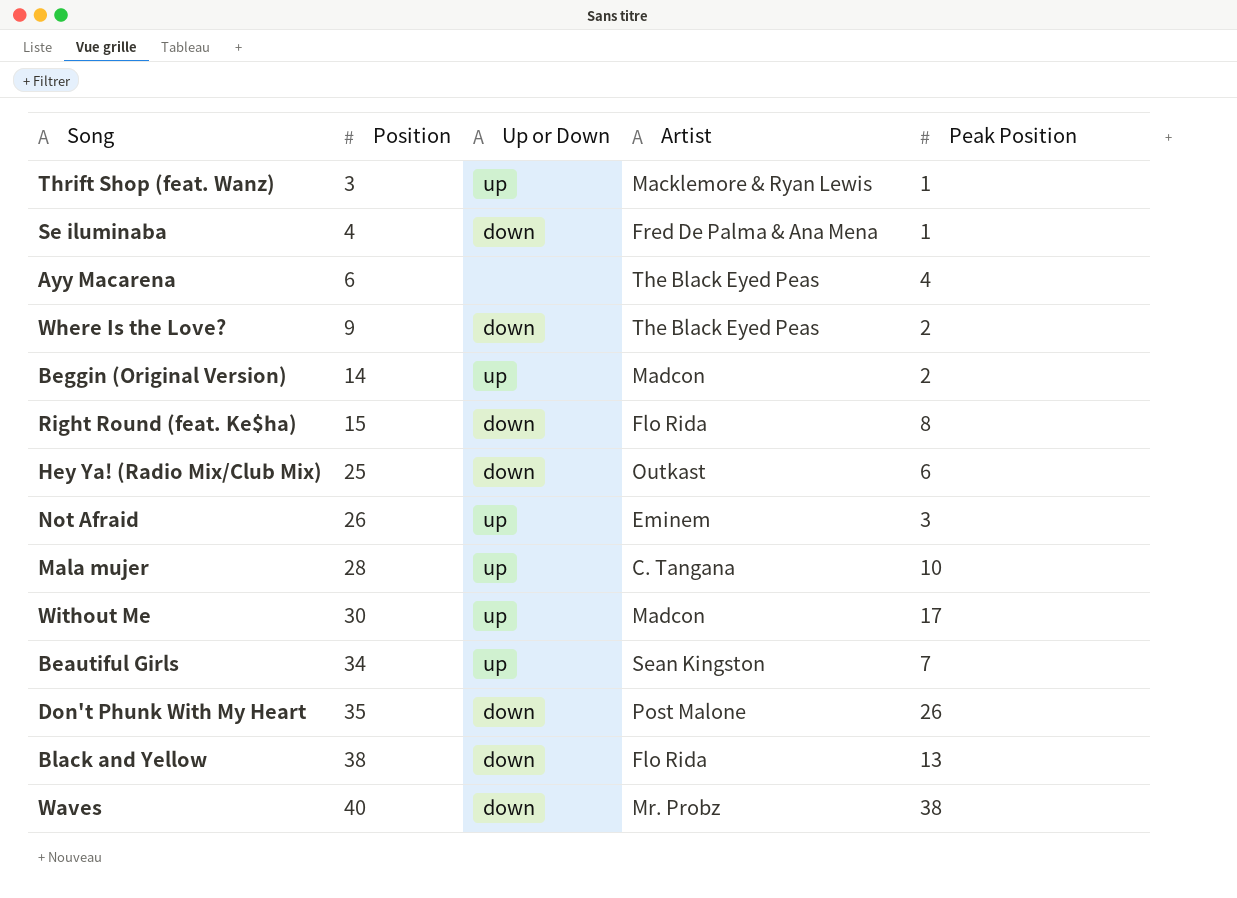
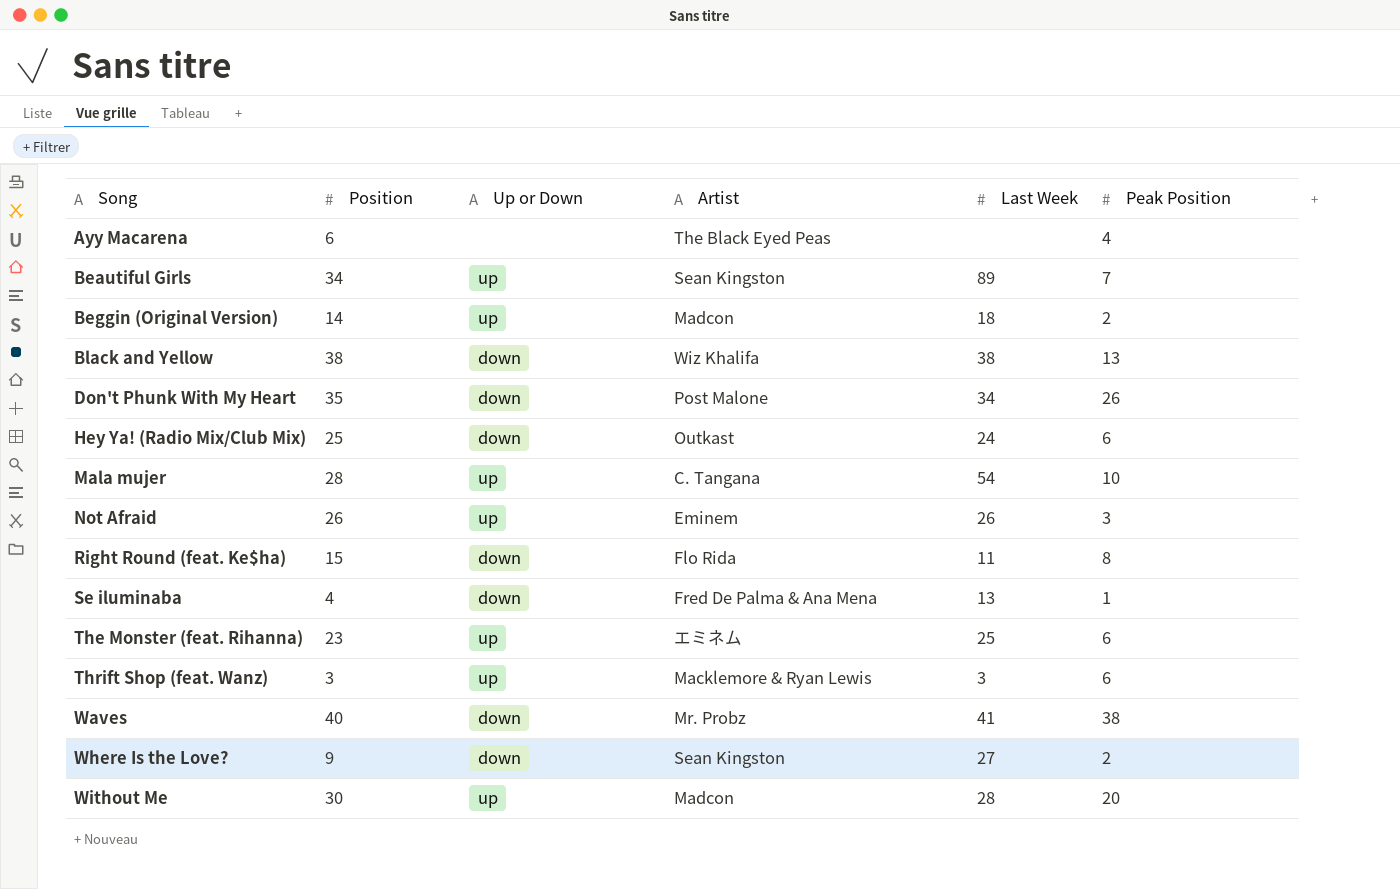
row order: Position ascending -> Song ascending
column Last Week | position: none -> 5
Black and Yellow | Artist: Flo Rida -> Wiz Khalifa
row The Monster (feat. Rihanna): none -> 23 | up | エミネム | 25 | 6
Thrift Shop (feat. Wanz) | Peak Position: 1 -> 6
Where Is the Love? | Artist: The Black Eyed Peas -> Sean Kingston
Without Me | Peak Position: 17 -> 20

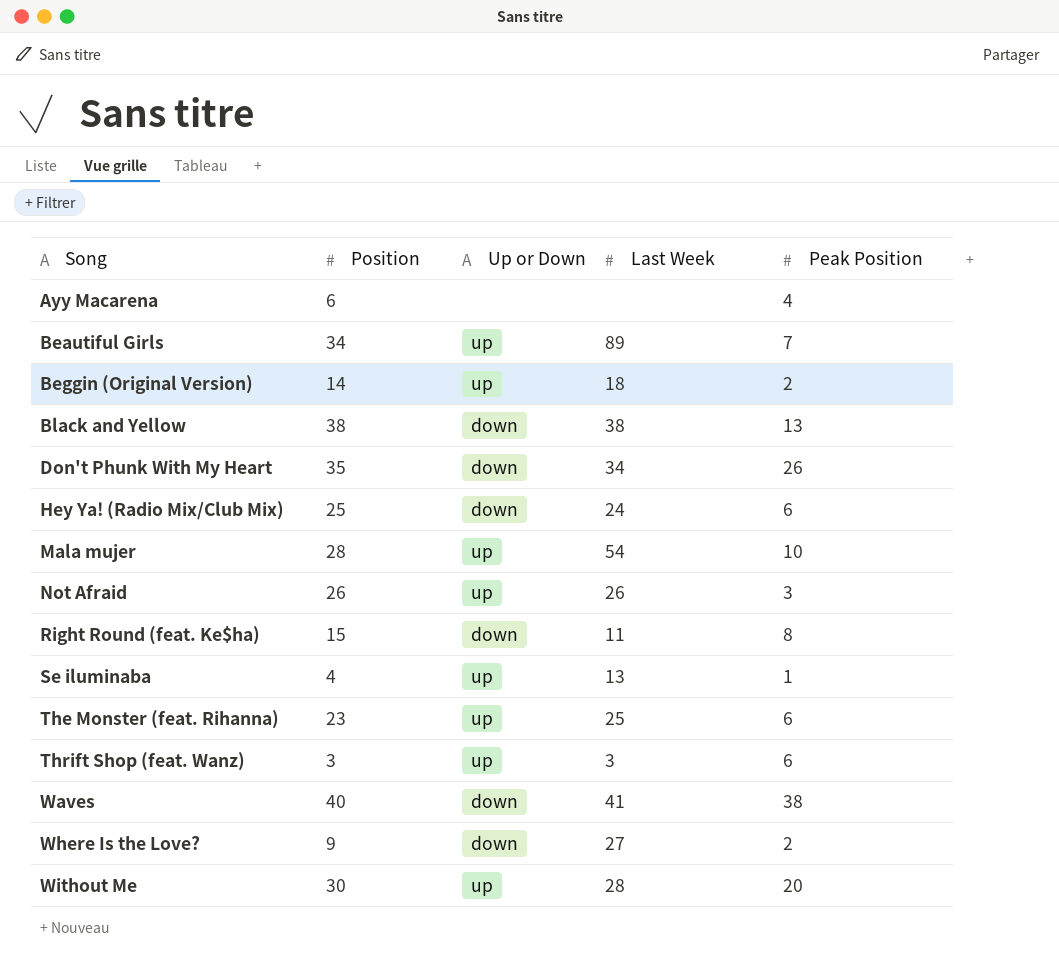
column Artist | position: 4 -> none
Se iluminaba | Up or Down: down -> up

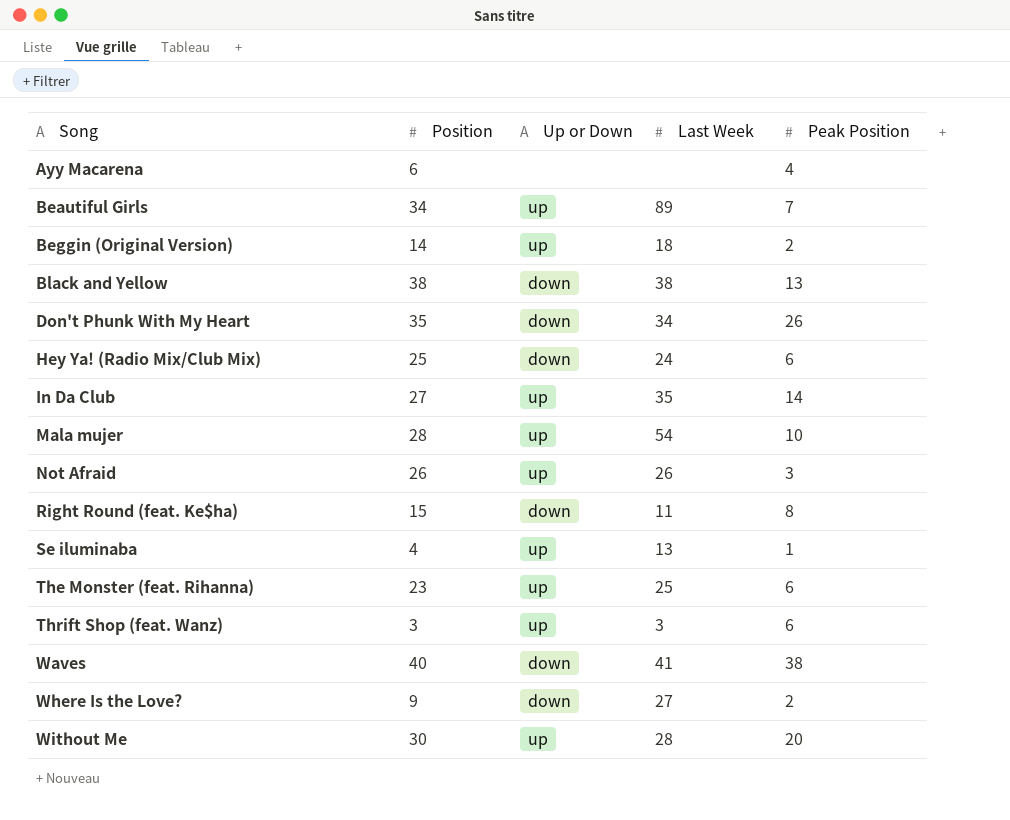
row In Da Club: none -> 27 | up | 35 | 14

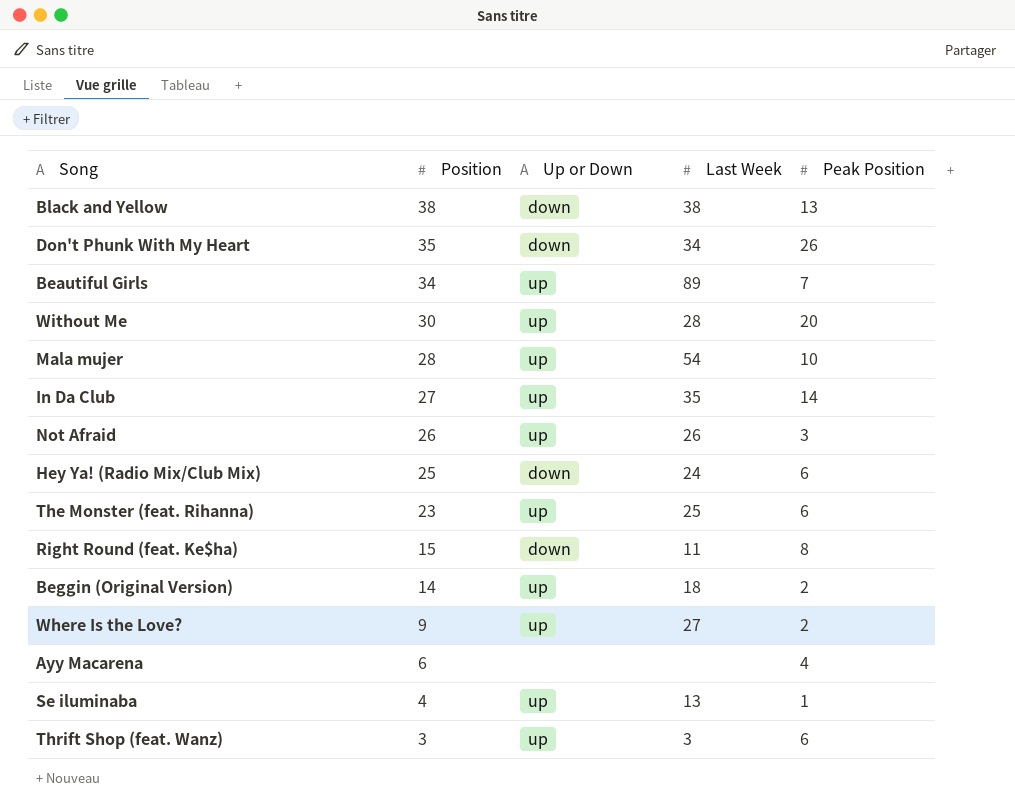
row order: Song ascending -> Position descending
row Waves: 40 | down | 41 | 38 -> none
Where Is the Love? | Up or Down: down -> up

